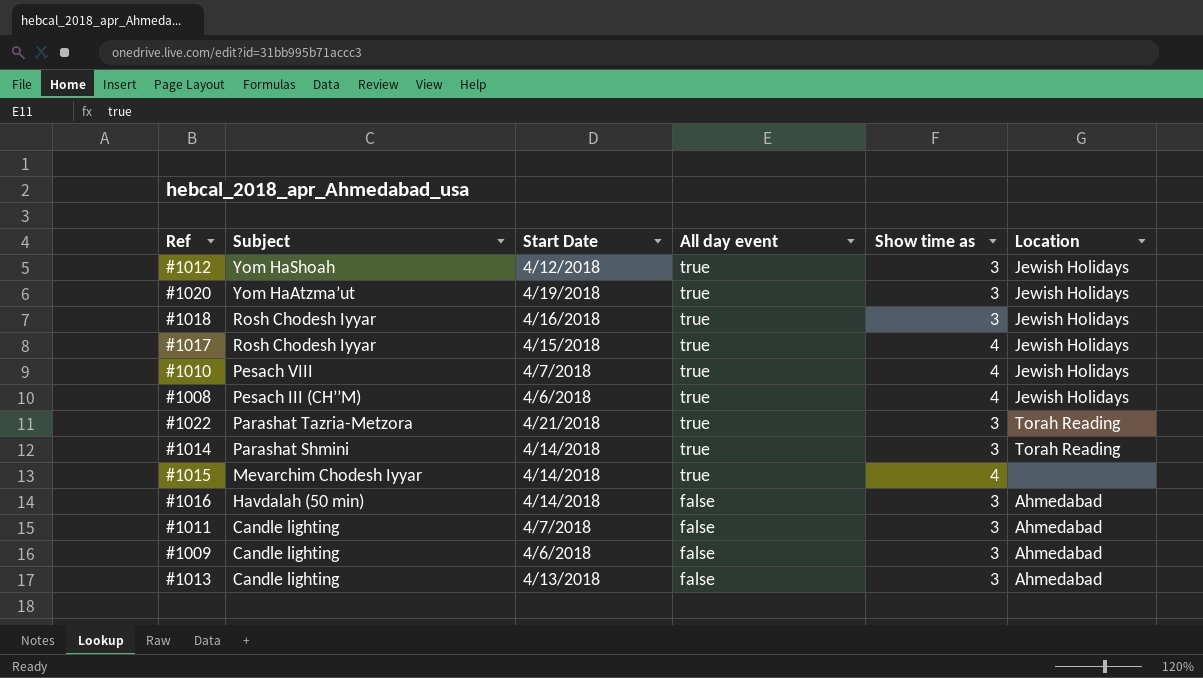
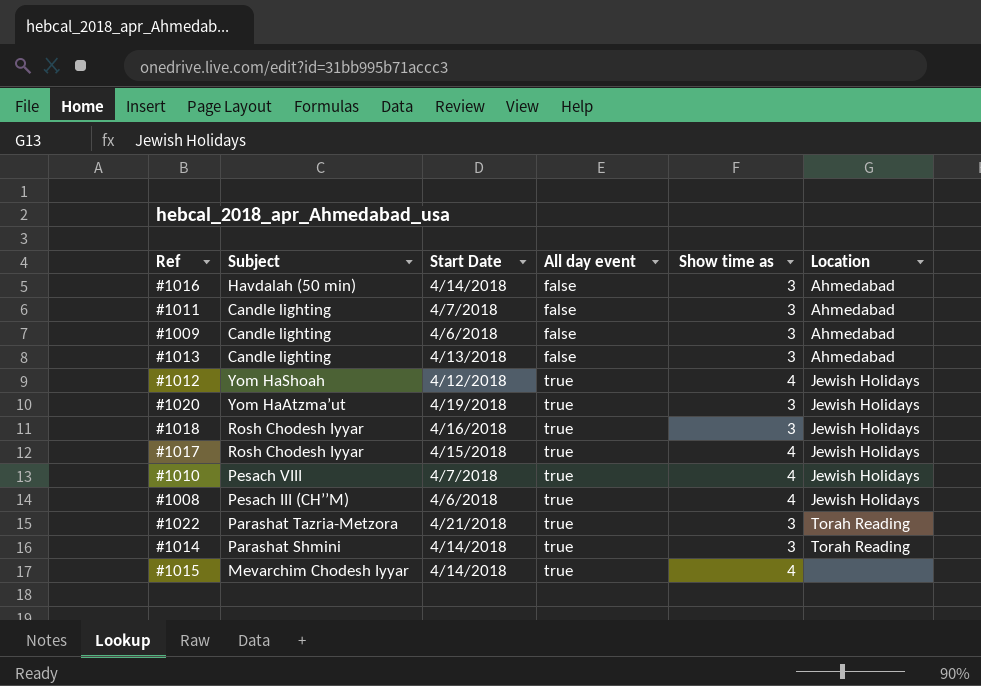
row order: Subject descending -> All day event ascending
#1012 | Show time as: 3 -> 4

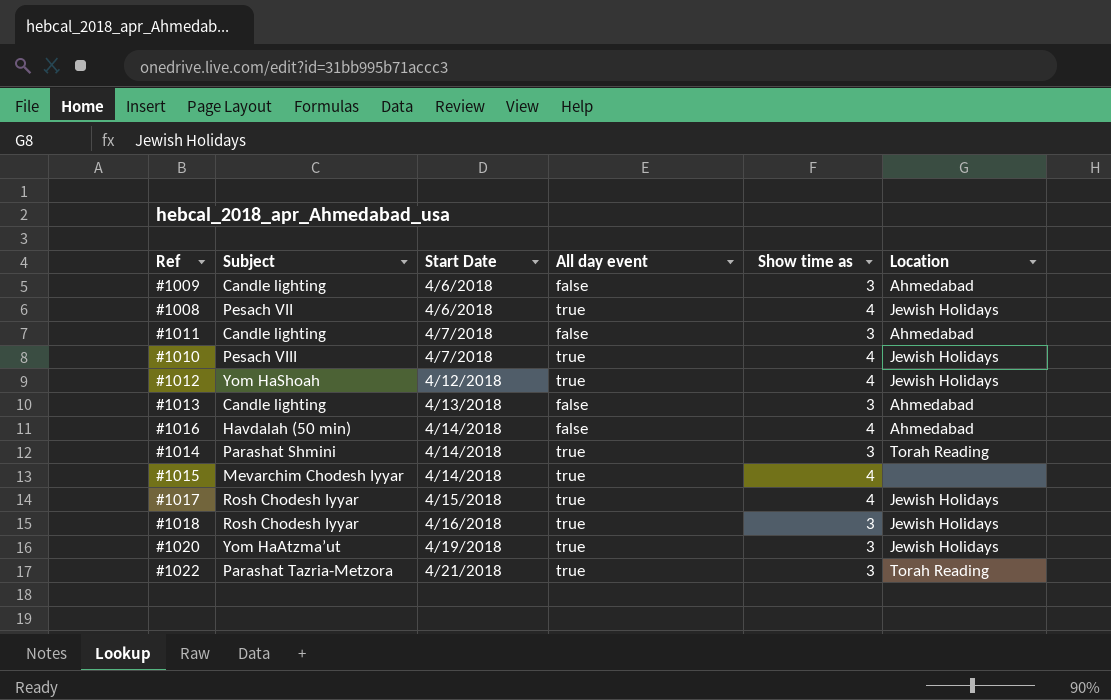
row order: All day event ascending -> Start Date ascending
#1008 | Subject: Pesach III (CH’’M) -> Pesach VII
#1016 | Show time as: 3 -> 4

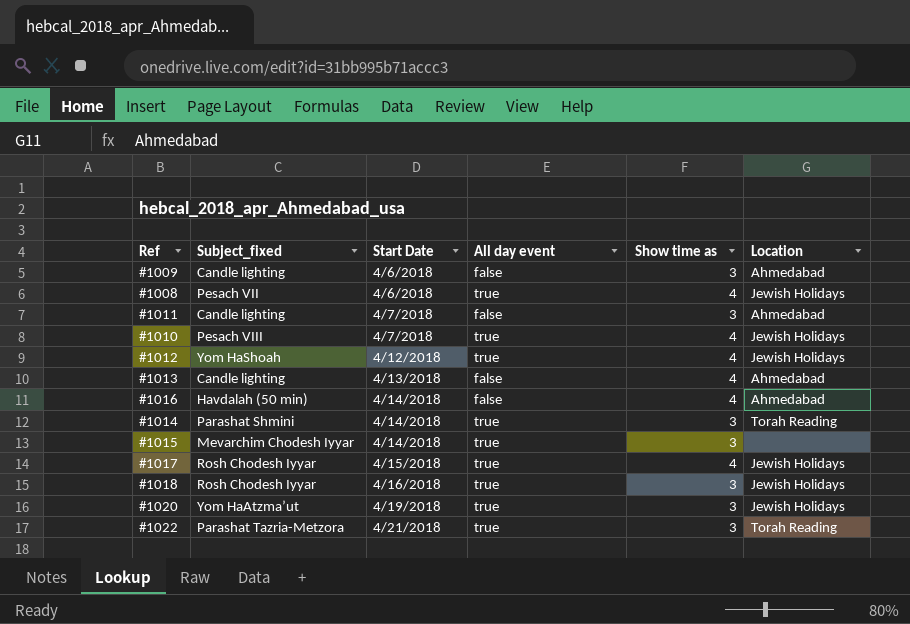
column name: Subject -> Subject_fixed
#1013 | Show time as: 3 -> 4
#1015 | Show time as: 4 -> 3

